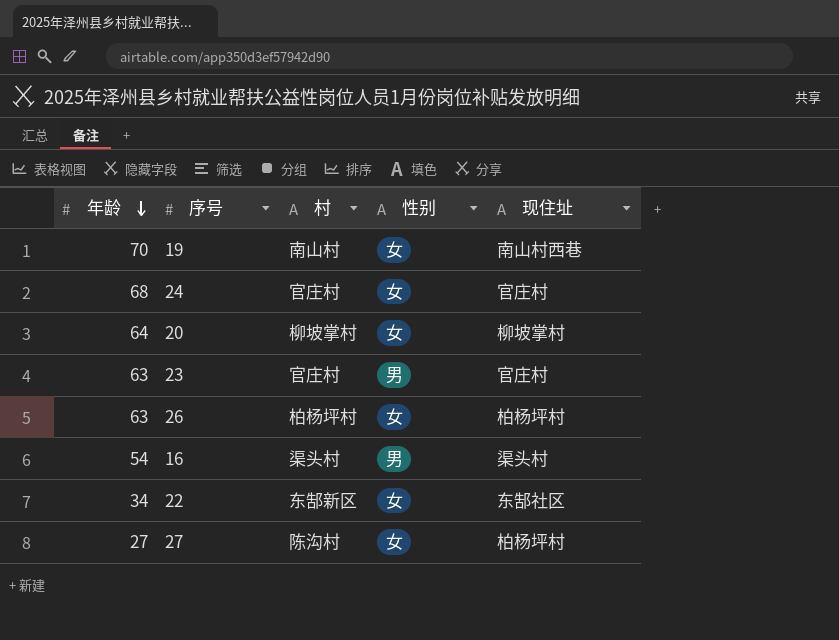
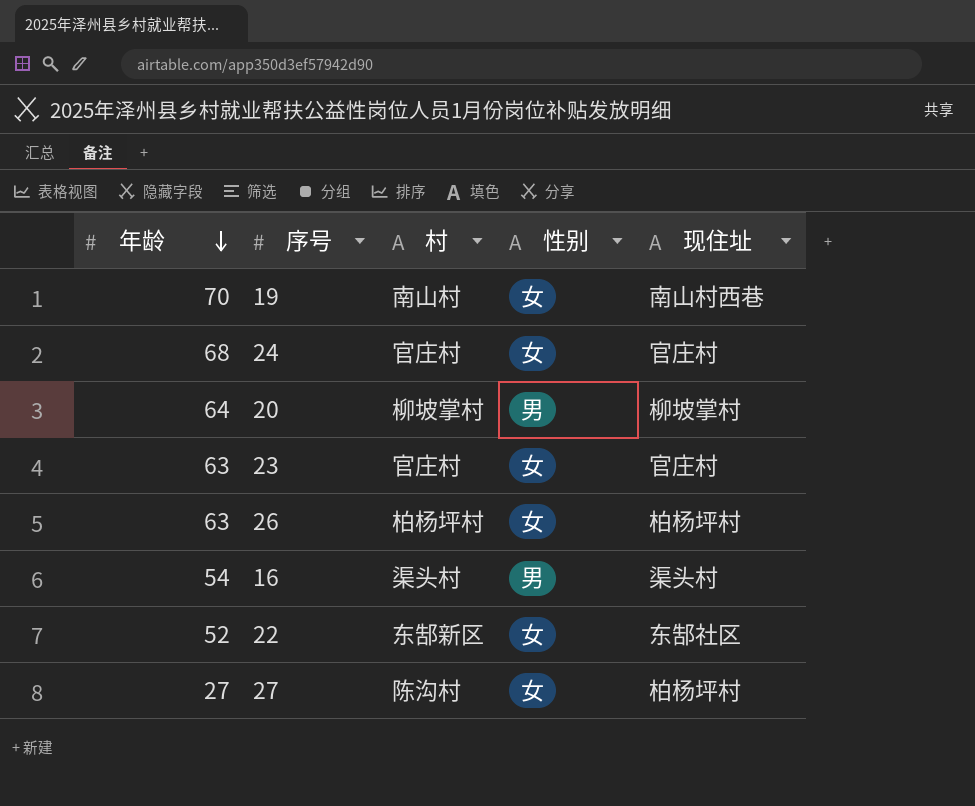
20 | 性别: 女 -> 男
23 | 性别: 男 -> 女
22 | 年龄: 34 -> 52

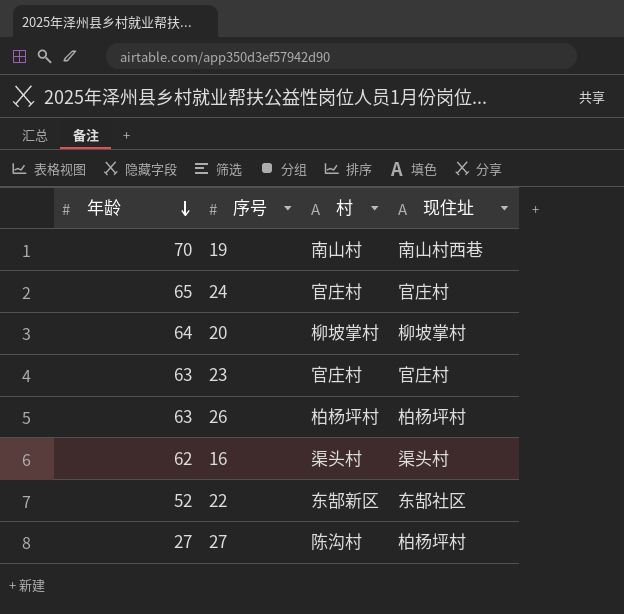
column 性别 | position: 4 -> none
24 | 年龄: 68 -> 65
16 | 年龄: 54 -> 62

